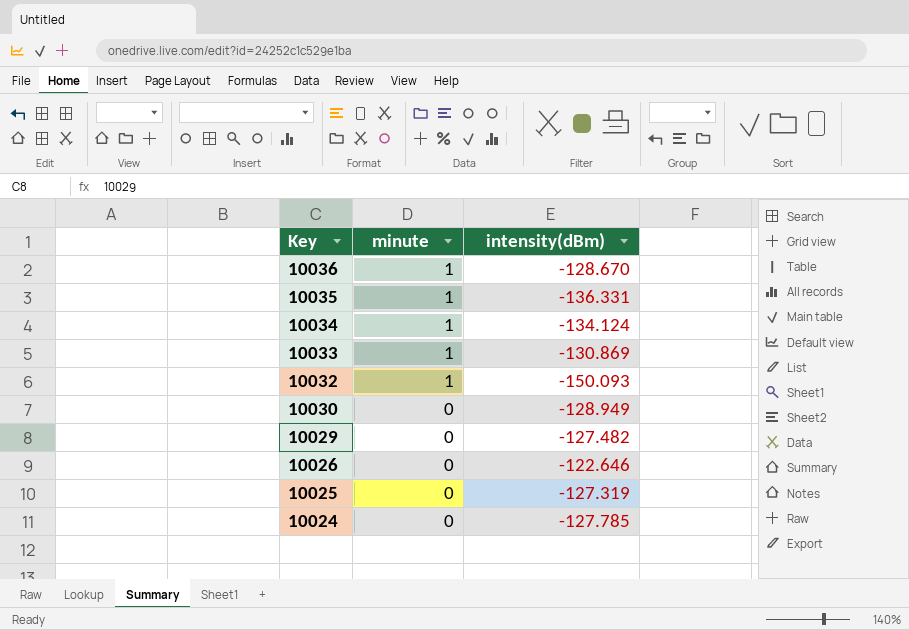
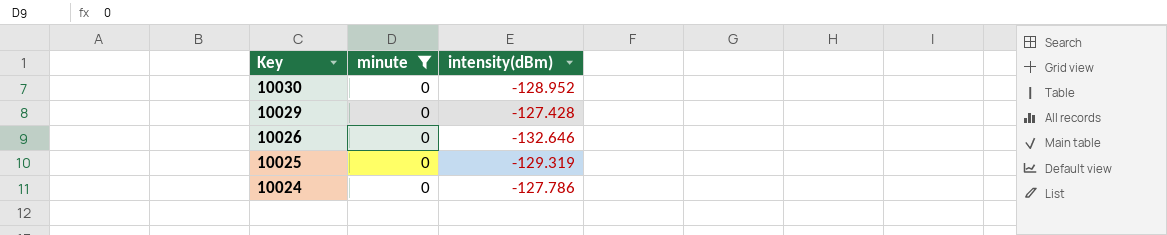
filter: none -> minute = 0
10030 | intensity(dBm): -128.949 -> -128.952
10029 | intensity(dBm): -127.482 -> -127.428
10026 | intensity(dBm): -122.646 -> -132.646
10025 | intensity(dBm): -127.319 -> -129.319
10024 | intensity(dBm): -127.785 -> -127.786

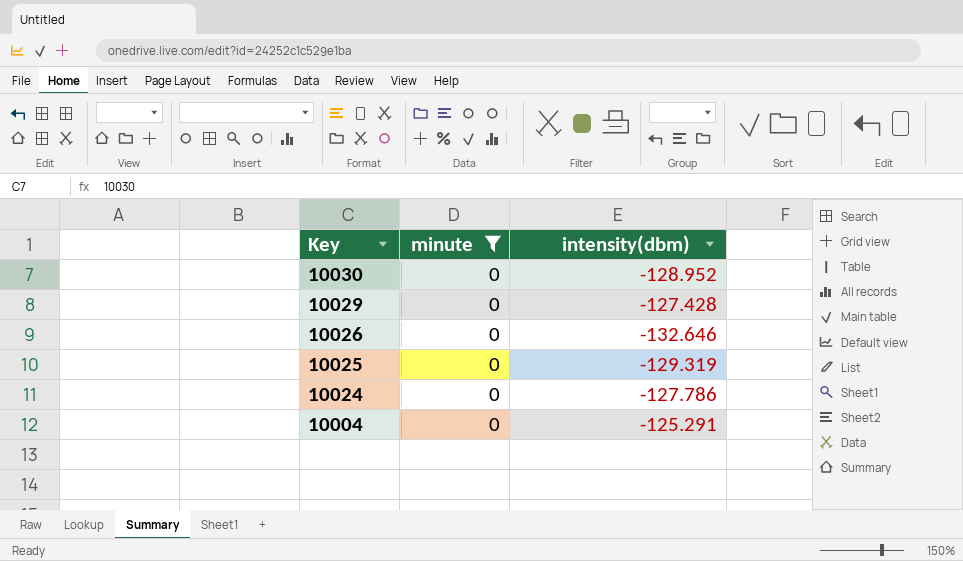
column name: intensity(dBm) -> intensity(dbm)
row 10004: none -> 0 | -125.291

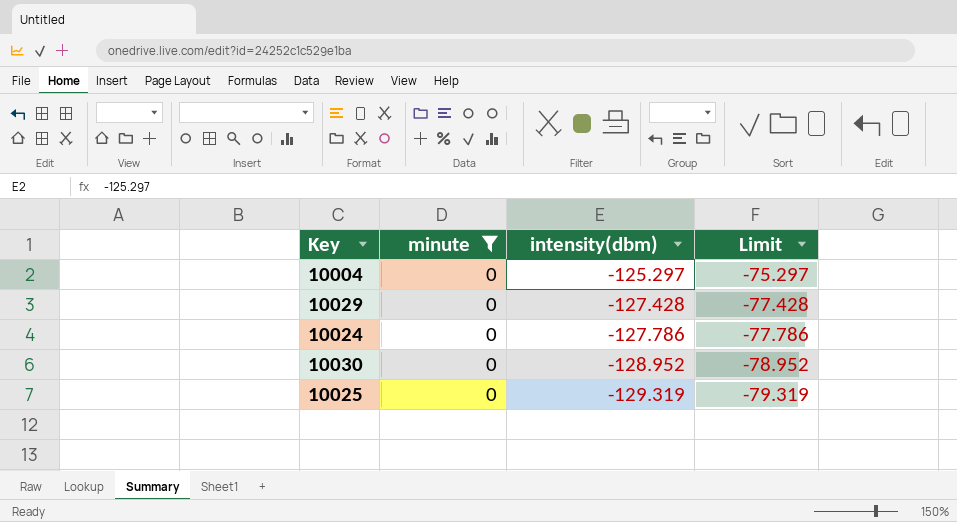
row order: Key descending -> intensity(dbm) descending
column Limit | formula: none -> [intensity(dbm)] + 50
row 10026: 0 | -132.646 -> none
10004 | intensity(dbm): -125.291 -> -125.297

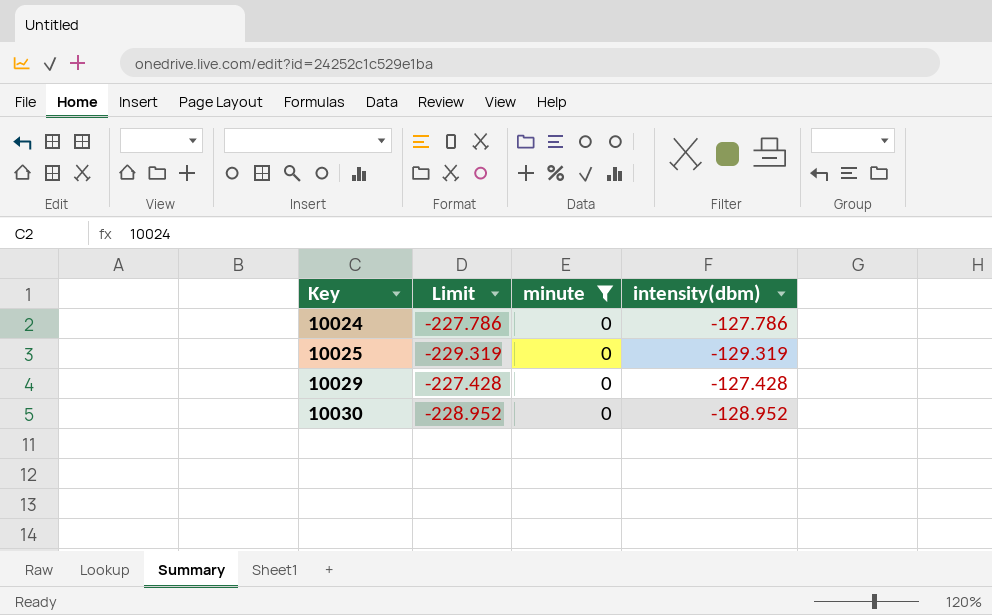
row order: intensity(dbm) descending -> Key ascending
column Limit | formula: [intensity(dbm)] + 50 -> [intensity(dbm)] - 100
column Limit | position: 4 -> 2
row 10004: 0 | -125.297 | -75.297 -> none

